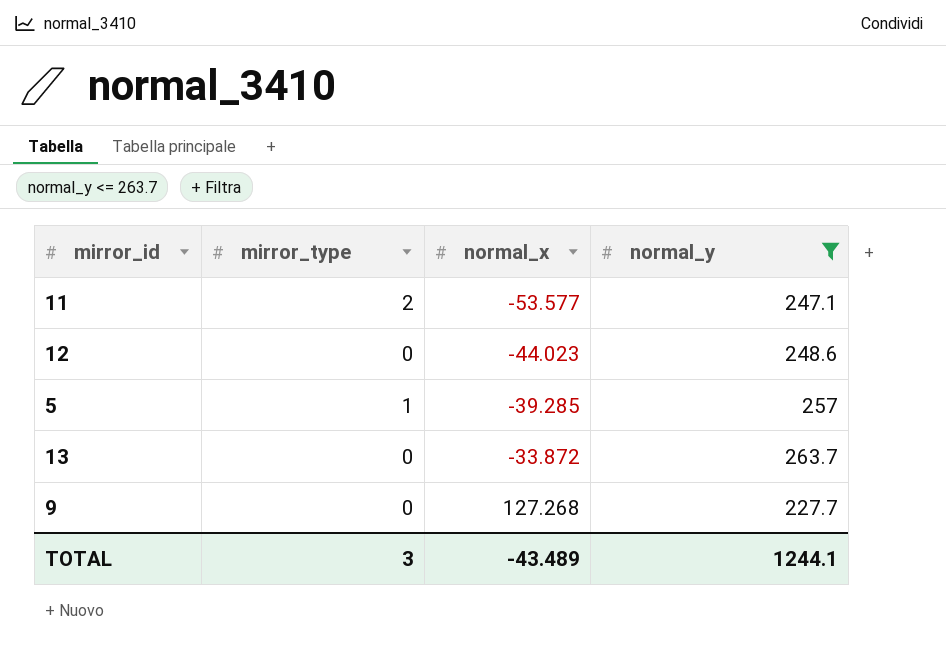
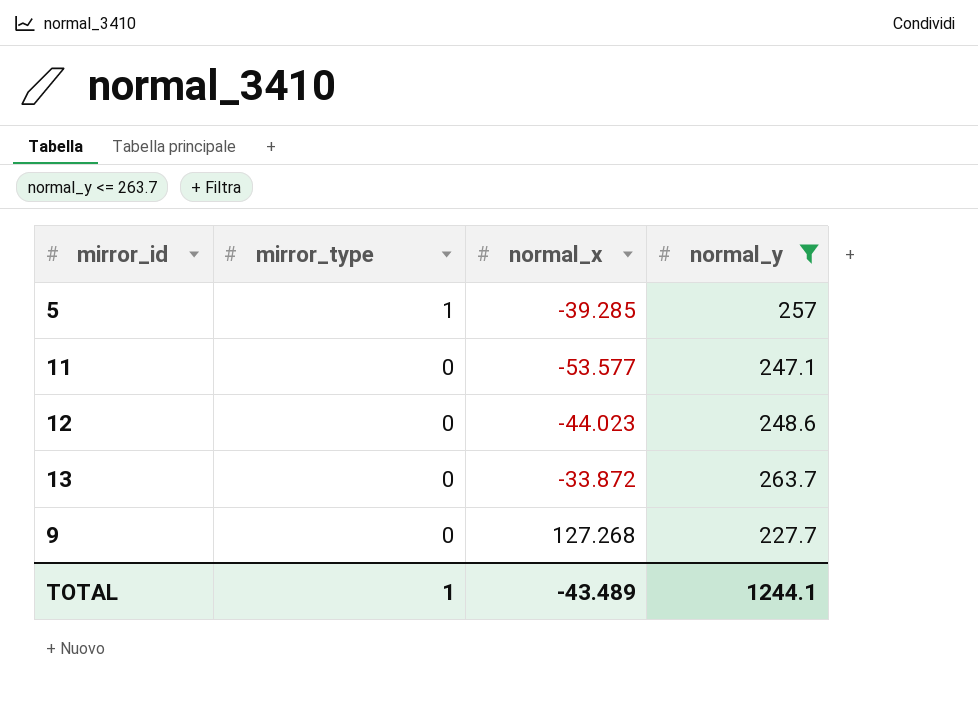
row order: normal_x ascending -> mirror_type descending
11 | mirror_type: 2 -> 0
TOTAL | mirror_type: 3 -> 1

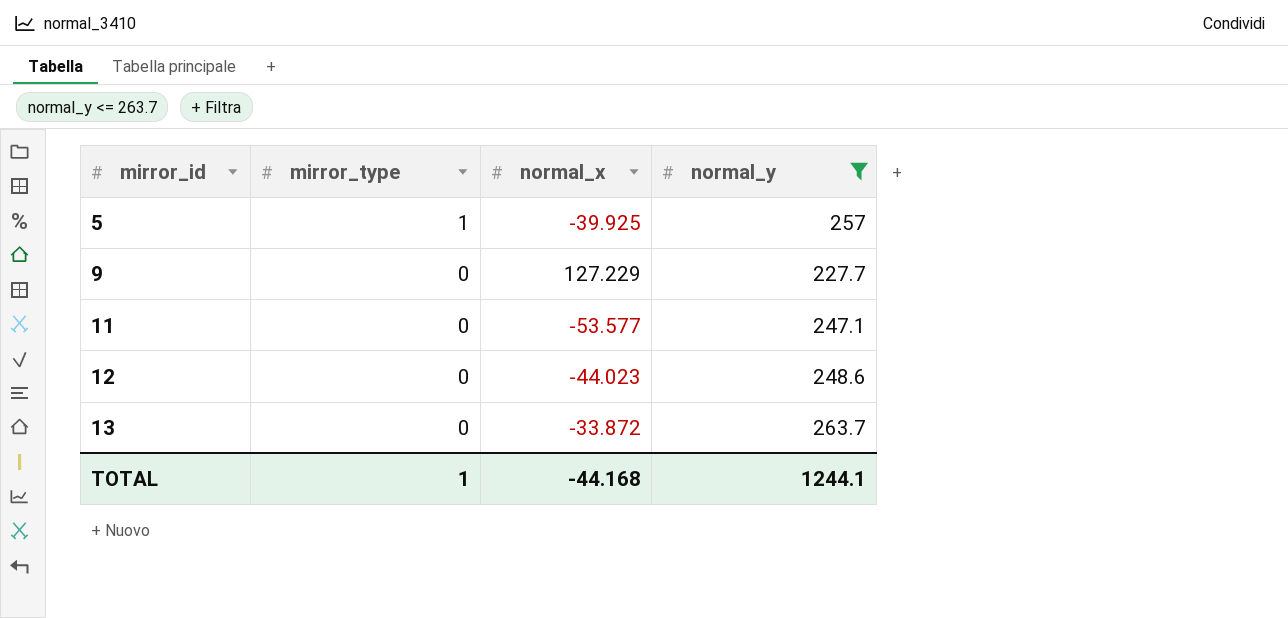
row order: mirror_type descending -> mirror_id ascending
5 | normal_x: -39.285 -> -39.925
9 | normal_x: 127.268 -> 127.229
TOTAL | normal_x: -43.489 -> -44.168

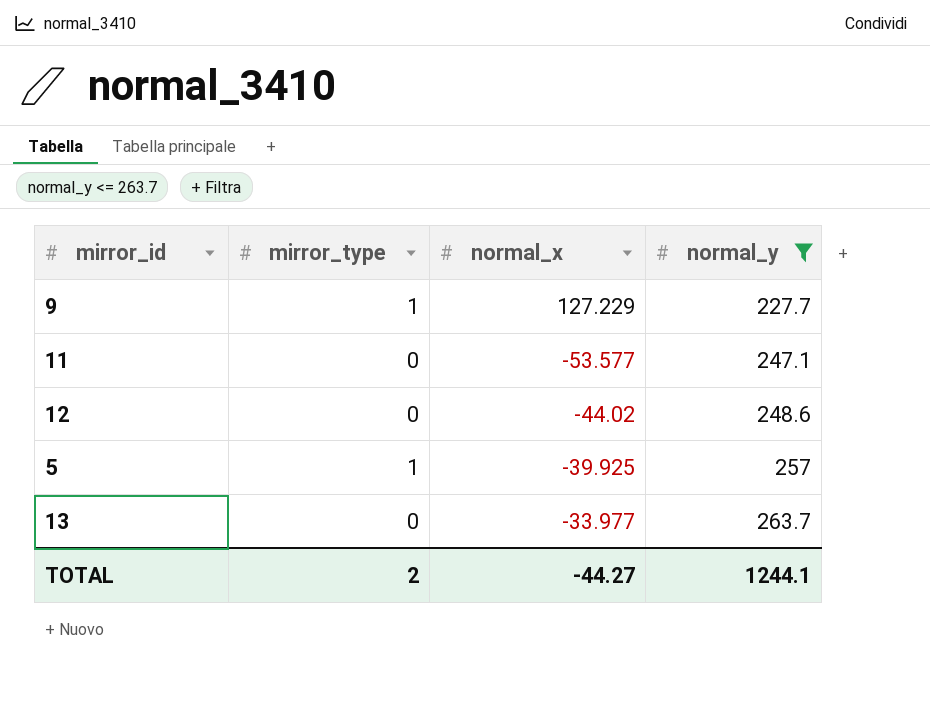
row order: mirror_id ascending -> normal_y ascending
9 | mirror_type: 0 -> 1
12 | normal_x: -44.023 -> -44.02
13 | normal_x: -33.872 -> -33.977
TOTAL | mirror_type: 1 -> 2
TOTAL | normal_x: -44.168 -> -44.27

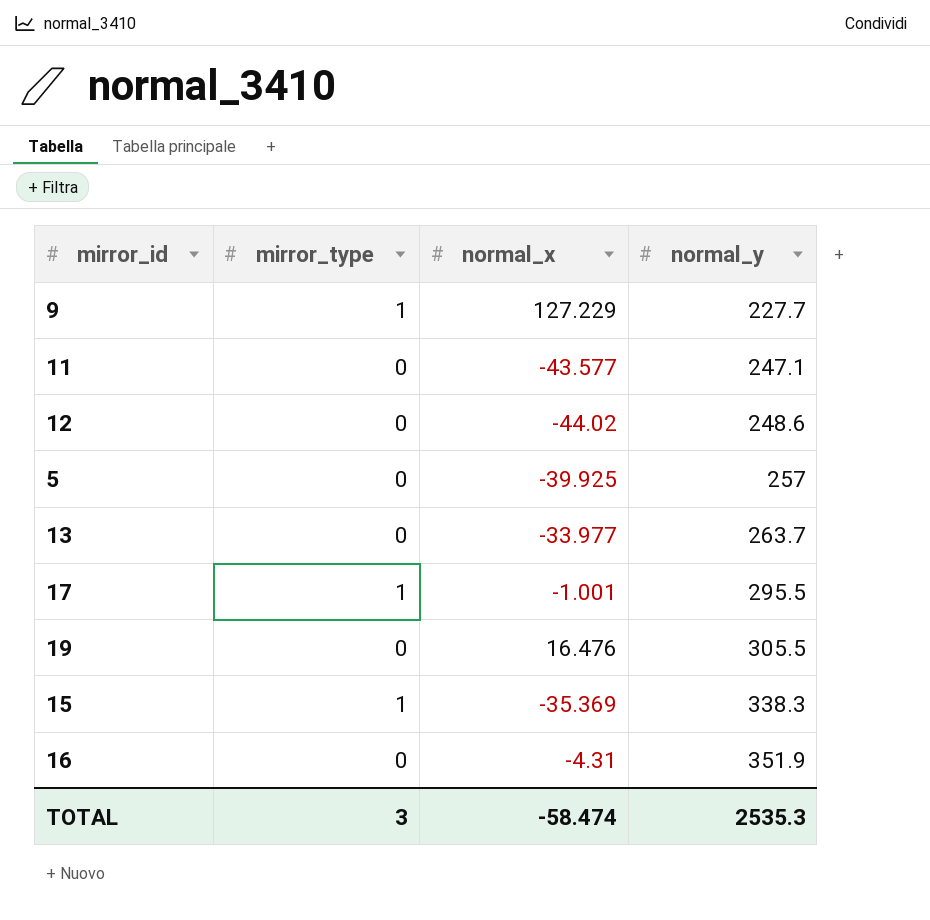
filter: normal_y <= 263.7 -> none
11 | normal_x: -53.577 -> -43.577
5 | mirror_type: 1 -> 0
TOTAL | mirror_type: 2 -> 3
TOTAL | normal_x: -44.27 -> -58.474
TOTAL | normal_y: 1244.1 -> 2535.3

